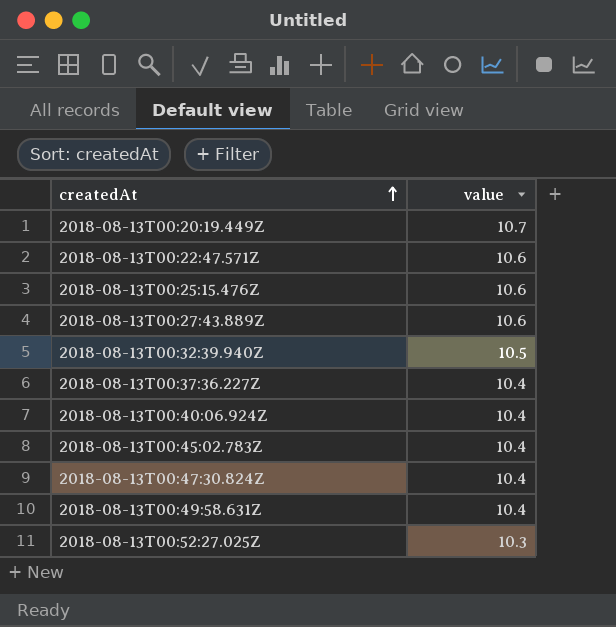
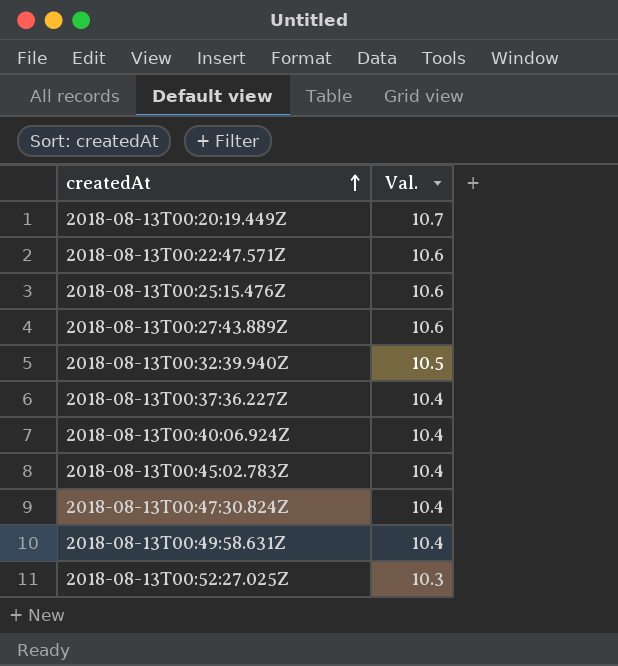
column name: value -> Val.

